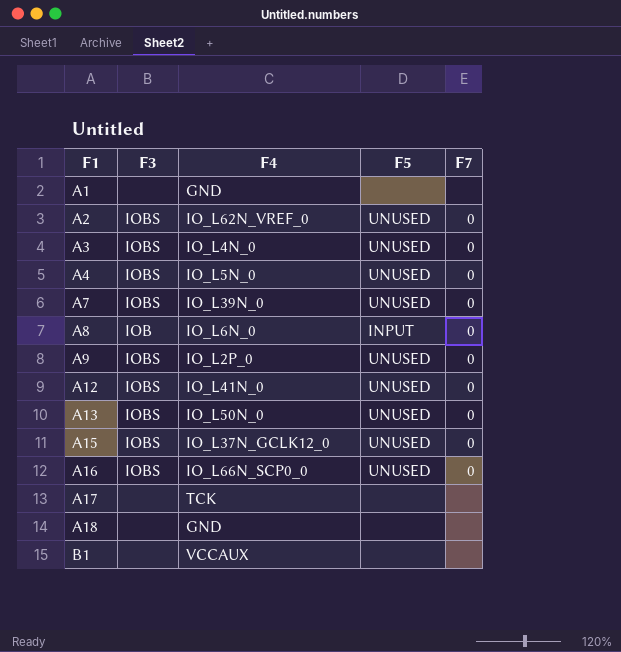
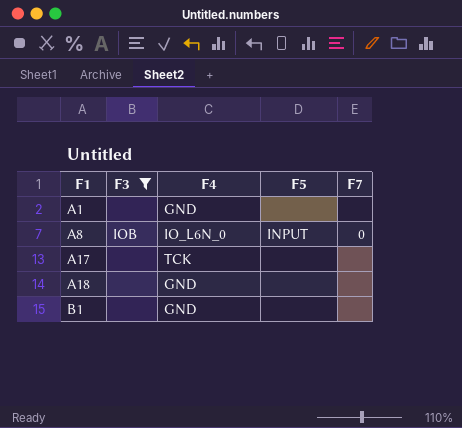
filter: none -> F3 != IOBS
B1 | F4: VCCAUX -> GND

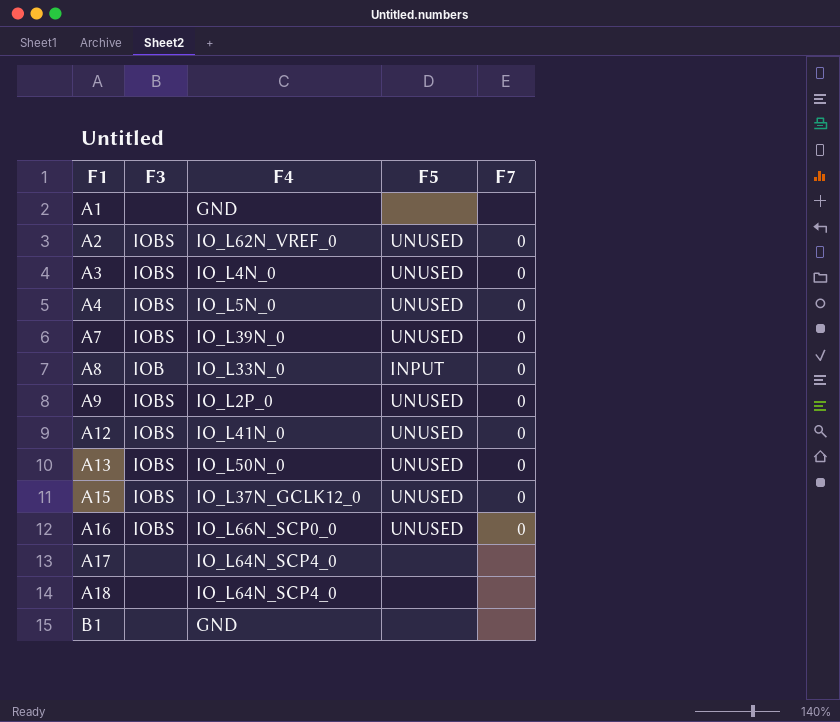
filter: F3 != IOBS -> none
A8 | F4: IO_L6N_0 -> IO_L33N_0
A17 | F4: TCK -> IO_L64N_SCP4_0
A18 | F4: GND -> IO_L64N_SCP4_0

